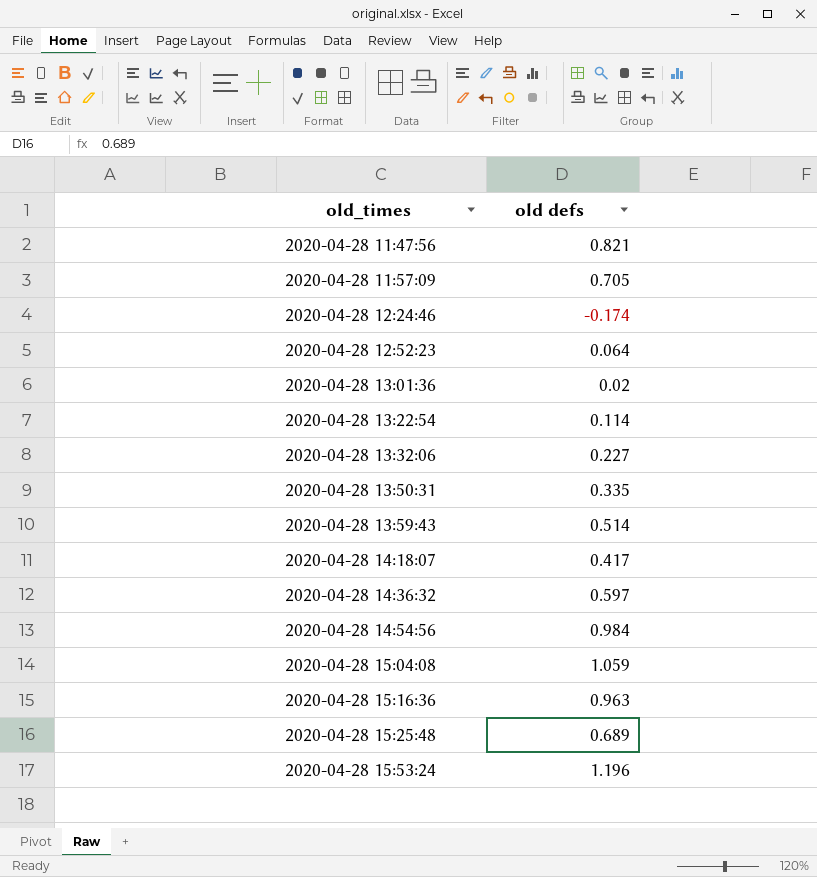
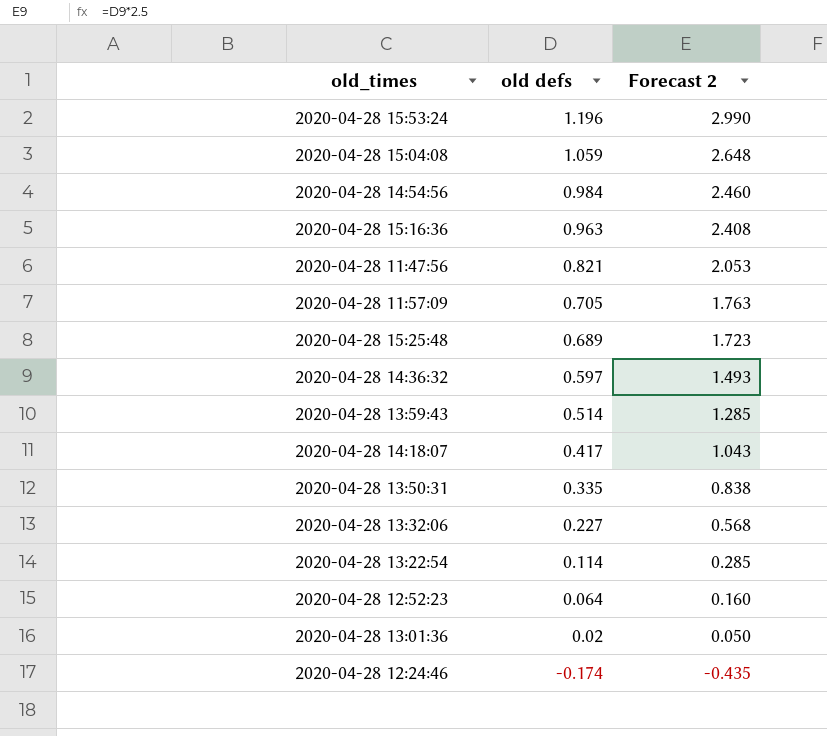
row order: old_times ascending -> old defs descending
column Forecast 2 | formula: none -> [old defs] * 2.5

